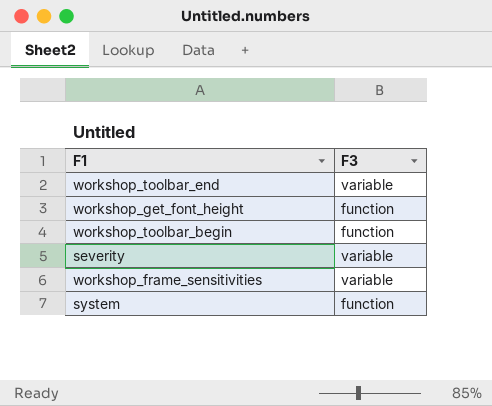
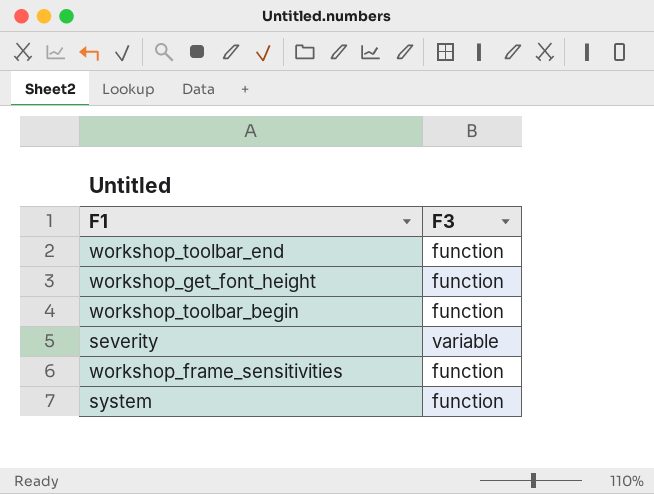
workshop_toolbar_end | F3: variable -> function
workshop_frame_sensitivities | F3: variable -> function

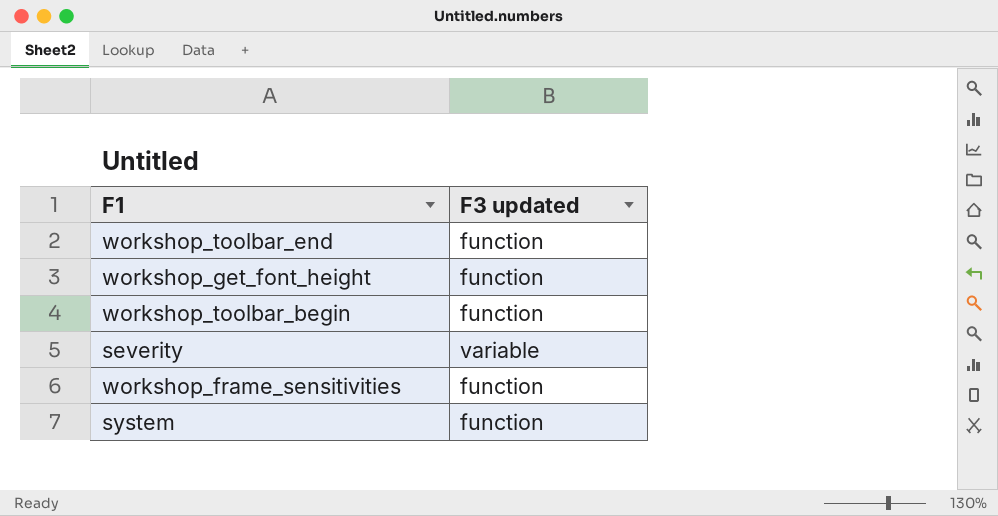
column name: F3 -> F3 updated

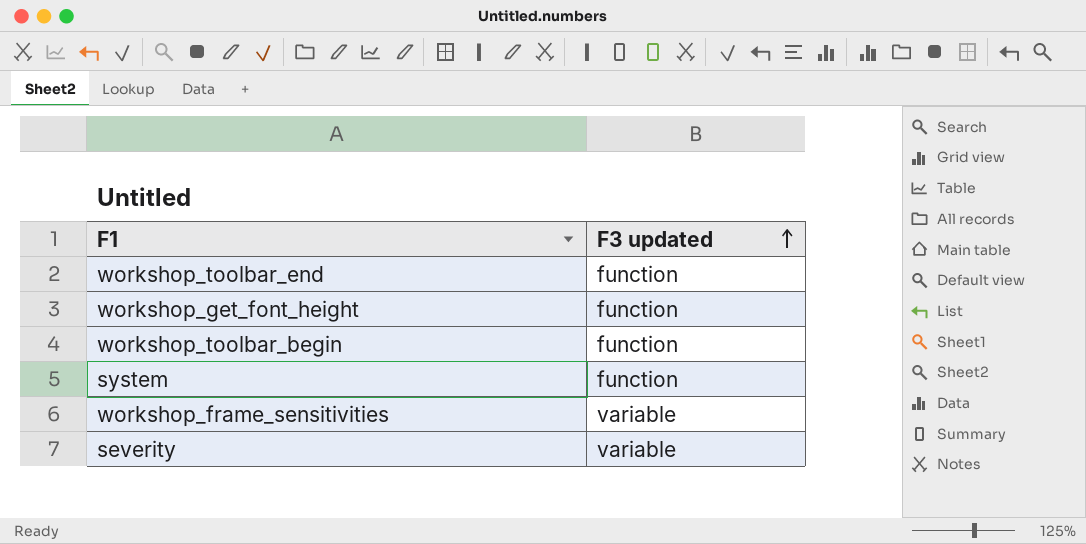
row order: none -> F3 updated ascending
workshop_frame_sensitivities | F3 updated: function -> variable

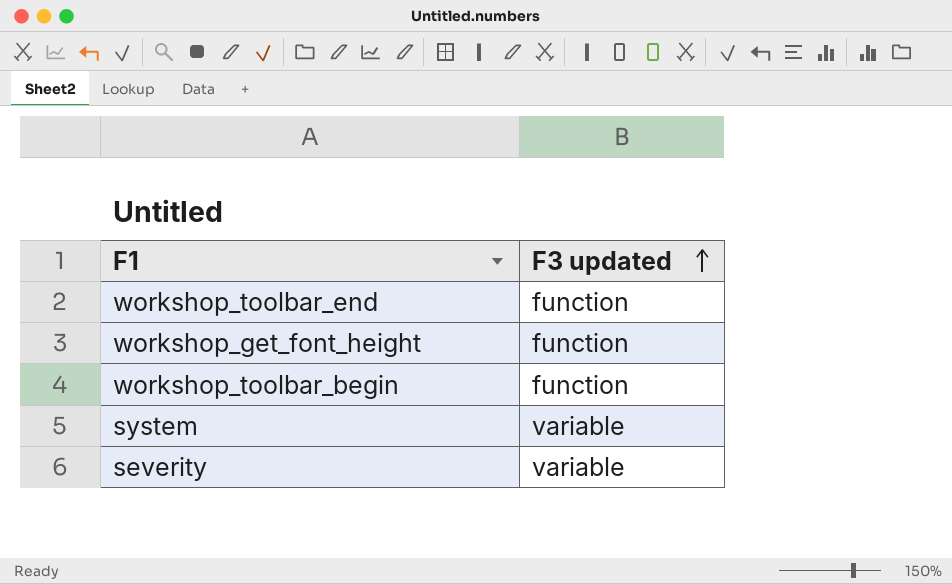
row workshop_frame_sensitivities: variable -> none
system | F3 updated: function -> variable

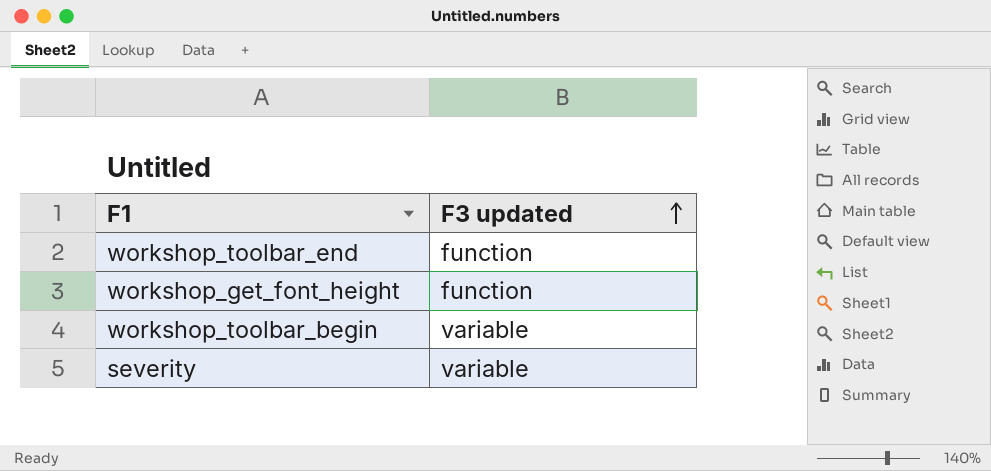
row system: variable -> none
workshop_toolbar_begin | F3 updated: function -> variable

